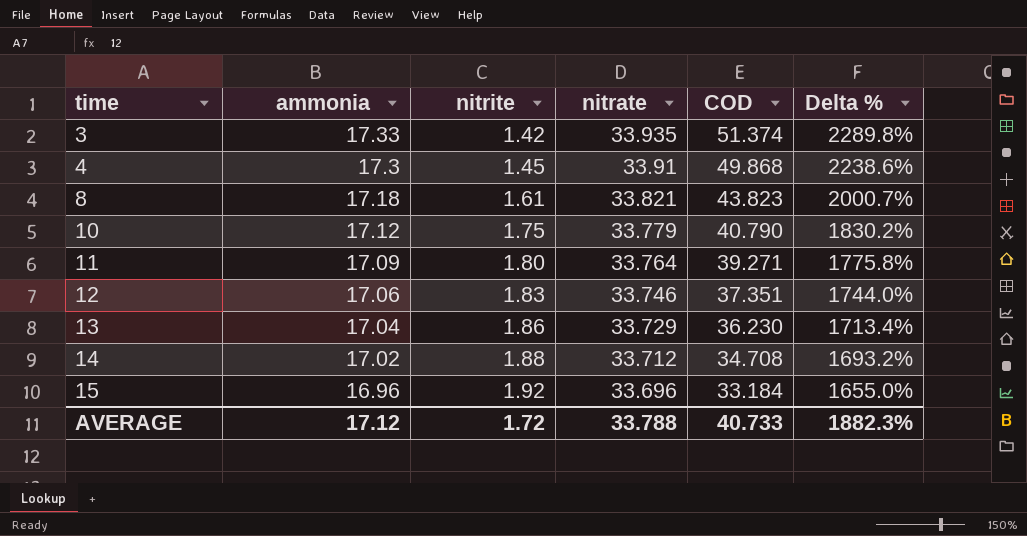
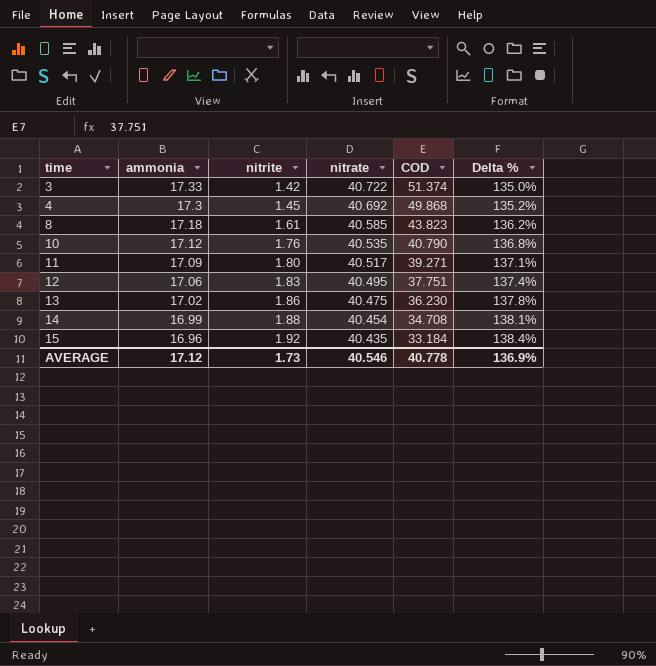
column Delta % | formula: ([nitrate] - [nitrite]) / [nitrite] -> ([nitrate] - [ammonia]) / [ammonia]
3 | nitrate: 33.935 -> 40.722
4 | nitrate: 33.91 -> 40.692
8 | nitrate: 33.821 -> 40.585
10 | nitrite: 1.75 -> 1.76
10 | nitrate: 33.779 -> 40.535
11 | nitrate: 33.764 -> 40.517
12 | nitrate: 33.746 -> 40.495
12 | COD: 37.351 -> 37.751
13 | ammonia: 17.04 -> 17.02
13 | nitrate: 33.729 -> 40.475
14 | ammonia: 17.02 -> 16.99
14 | nitrate: 33.712 -> 40.454
15 | nitrate: 33.696 -> 40.435
AVERAGE | nitrite: 1.72 -> 1.73
AVERAGE | nitrate: 33.788 -> 40.546
AVERAGE | COD: 40.733 -> 40.778
AVERAGE | Delta %: 1882.3% -> 136.9%

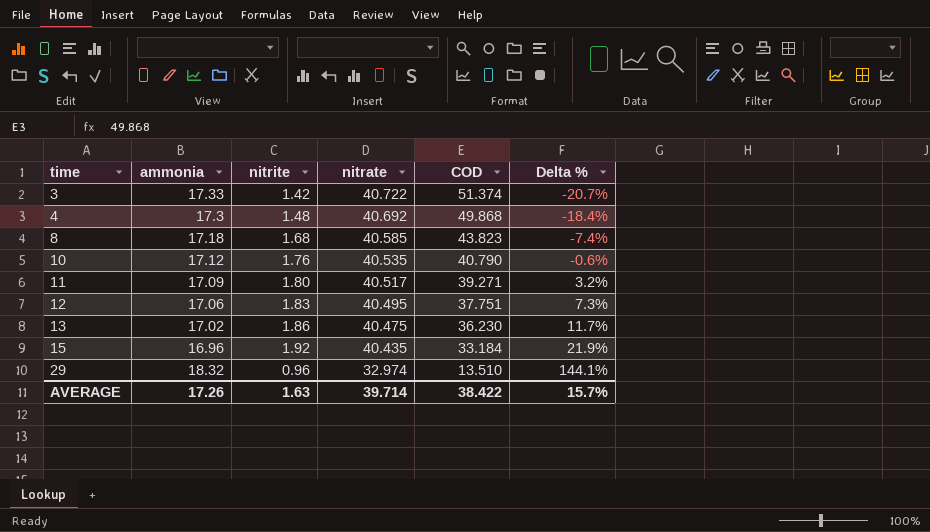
column Delta % | formula: ([nitrate] - [ammonia]) / [ammonia] -> ([nitrate] - [COD]) / [COD]
row 14: 16.99 | 1.88 | 40.454 | 34.708 | 138.1% -> none
4 | nitrite: 1.45 -> 1.48
8 | nitrite: 1.61 -> 1.68
row 29: none -> 18.32 | 0.96 | 32.974 | 13.510 | 144.1%
AVERAGE | ammonia: 17.12 -> 17.26
AVERAGE | nitrite: 1.73 -> 1.63
AVERAGE | nitrate: 40.546 -> 39.714
AVERAGE | COD: 40.778 -> 38.422
AVERAGE | Delta %: 136.9% -> 15.7%

